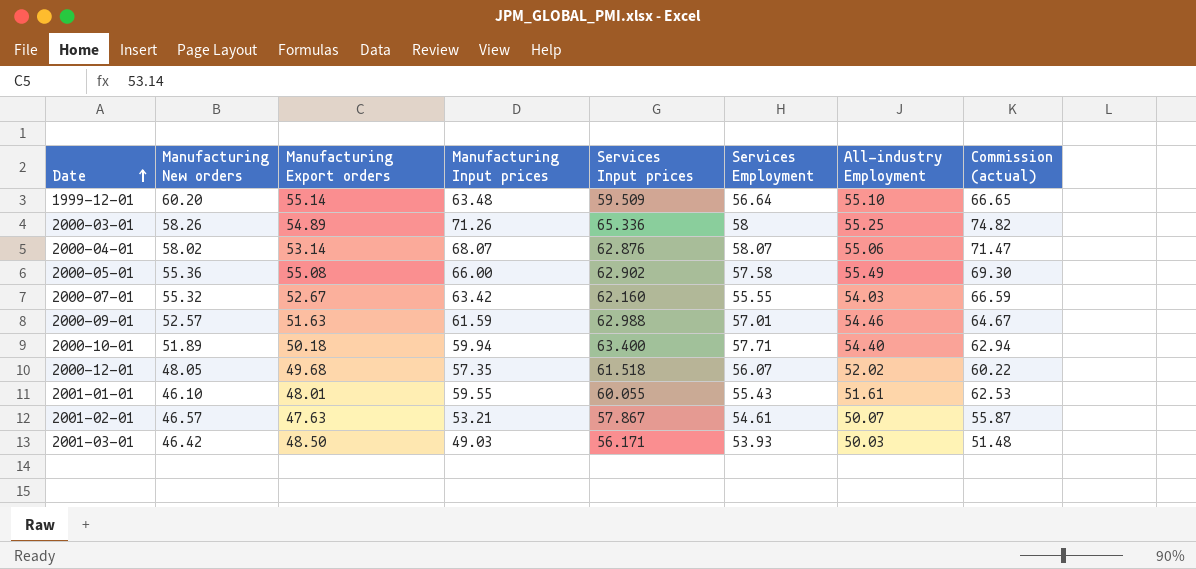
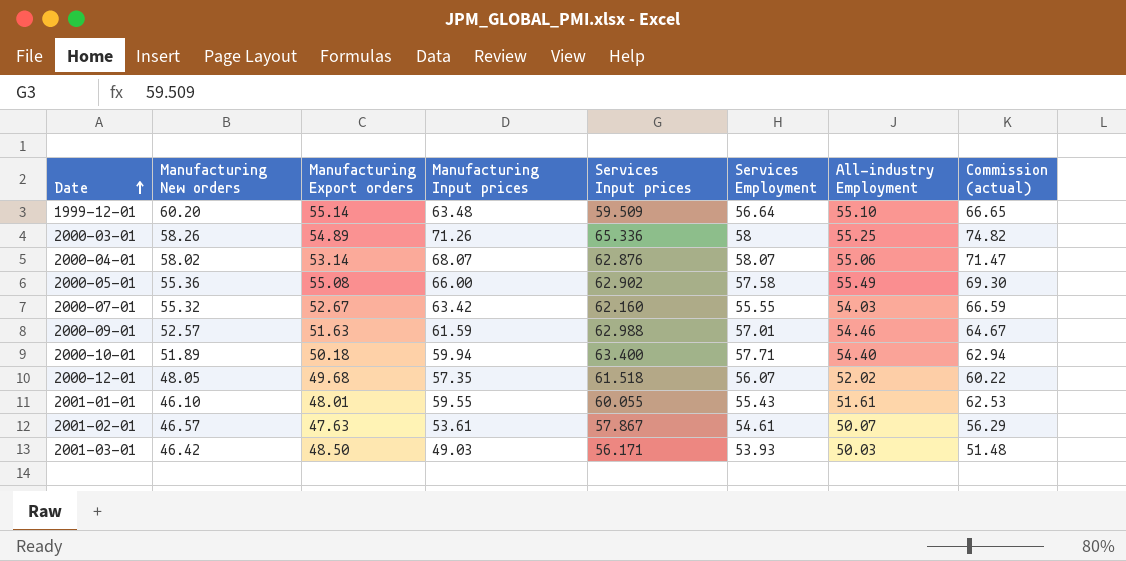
2001-02-01 | Manufacturing Input prices: 53.21 -> 53.61
2001-02-01 | Commission (actual): 55.87 -> 56.29

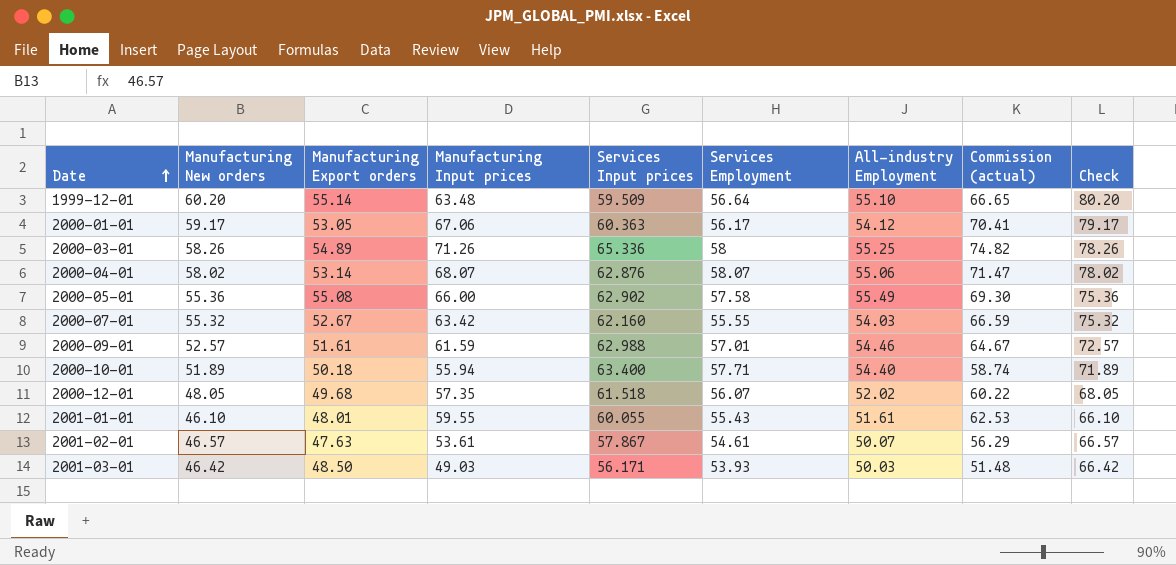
column Check | formula: none -> [Manufacturing New orders] + 20
row 2000-01-01: none -> 59.17 | 53.05 | 67.06 | 60.363 | 56.17 | 54.12 | 70.41 | 79.17
2000-09-01 | Manufacturing Export orders: 51.63 -> 51.61
2000-10-01 | Manufacturing Input prices: 59.94 -> 55.94
2000-10-01 | Commission (actual): 62.94 -> 58.74

